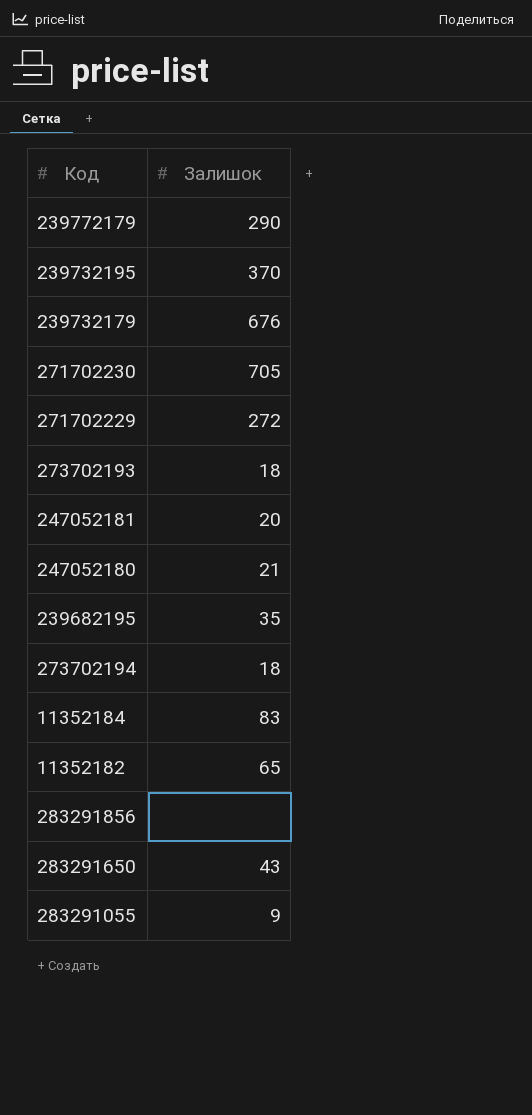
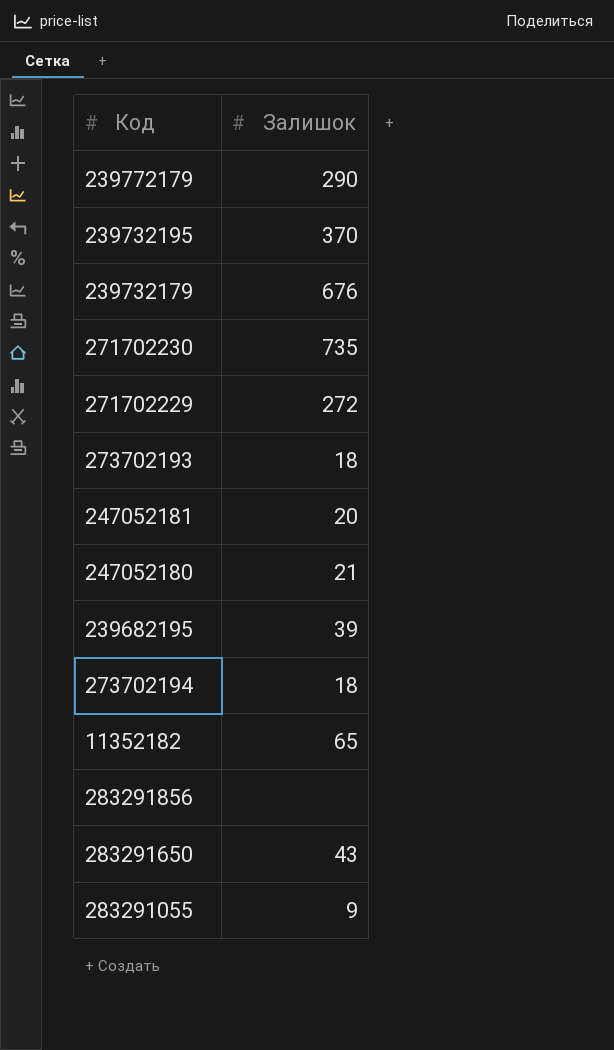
row 11352184: 83 -> none
271702230 | Залишок: 705 -> 735
239682195 | Залишок: 35 -> 39

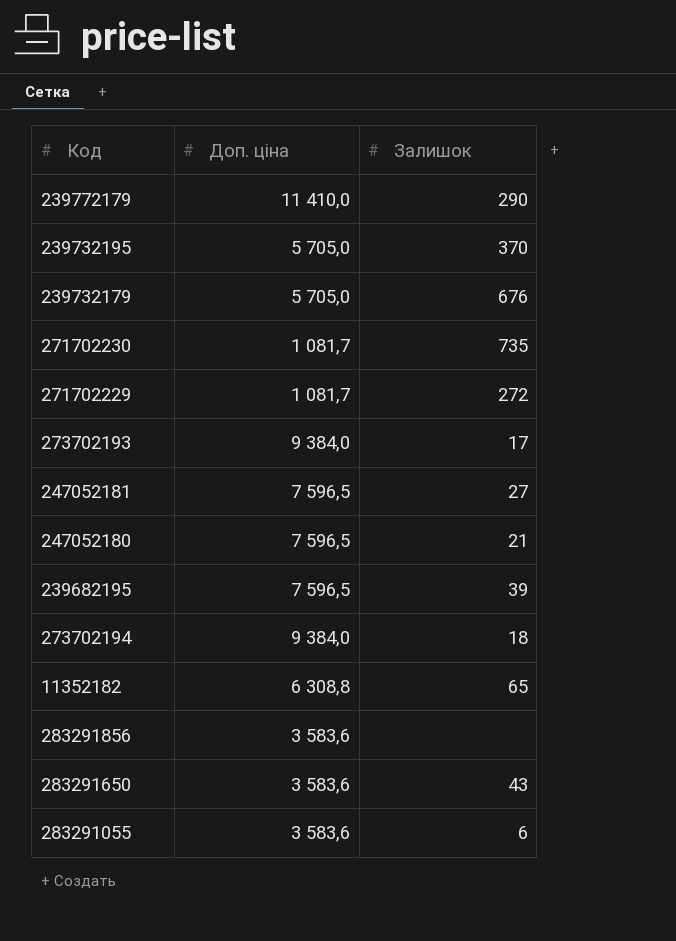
column Доп. ціна | position: none -> 2
273702193 | Залишок: 18 -> 17
247052181 | Залишок: 20 -> 27
283291055 | Залишок: 9 -> 6

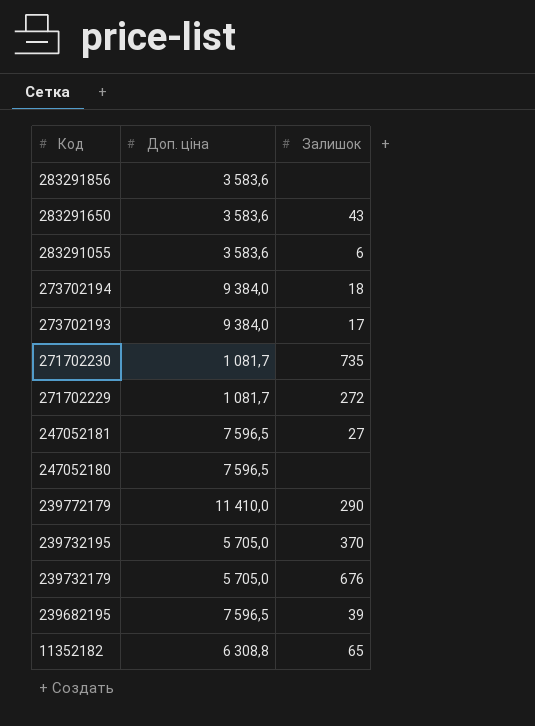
row order: none -> Код descending
247052180 | Залишок: 21 -> none

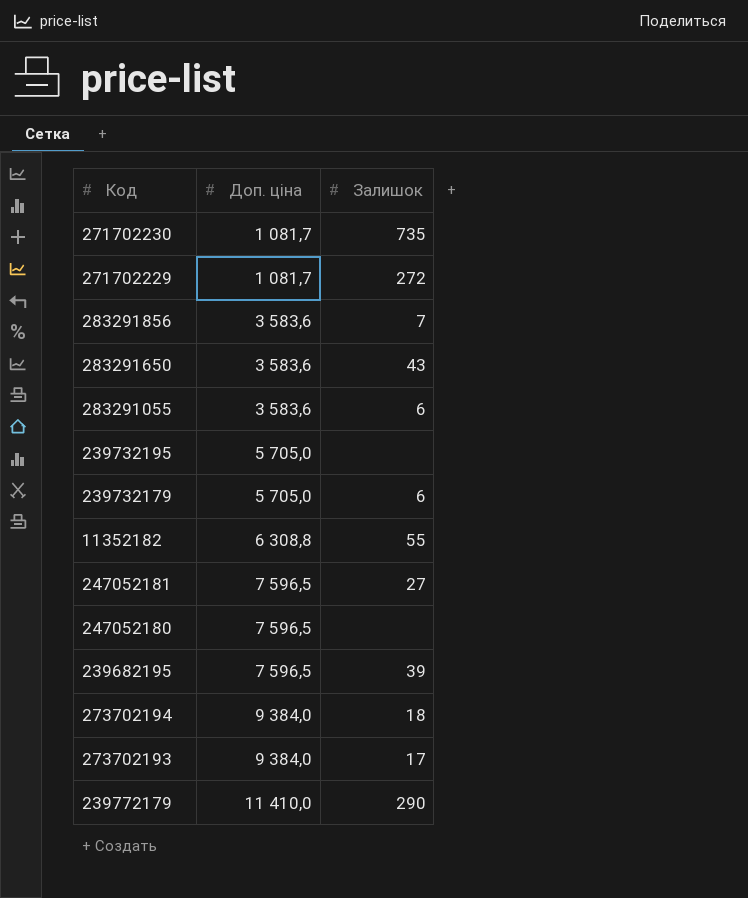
row order: Код descending -> Доп. ціна ascending
283291856 | Залишок: none -> 7
239732195 | Залишок: 370 -> none
239732179 | Залишок: 676 -> 6
11352182 | Залишок: 65 -> 55

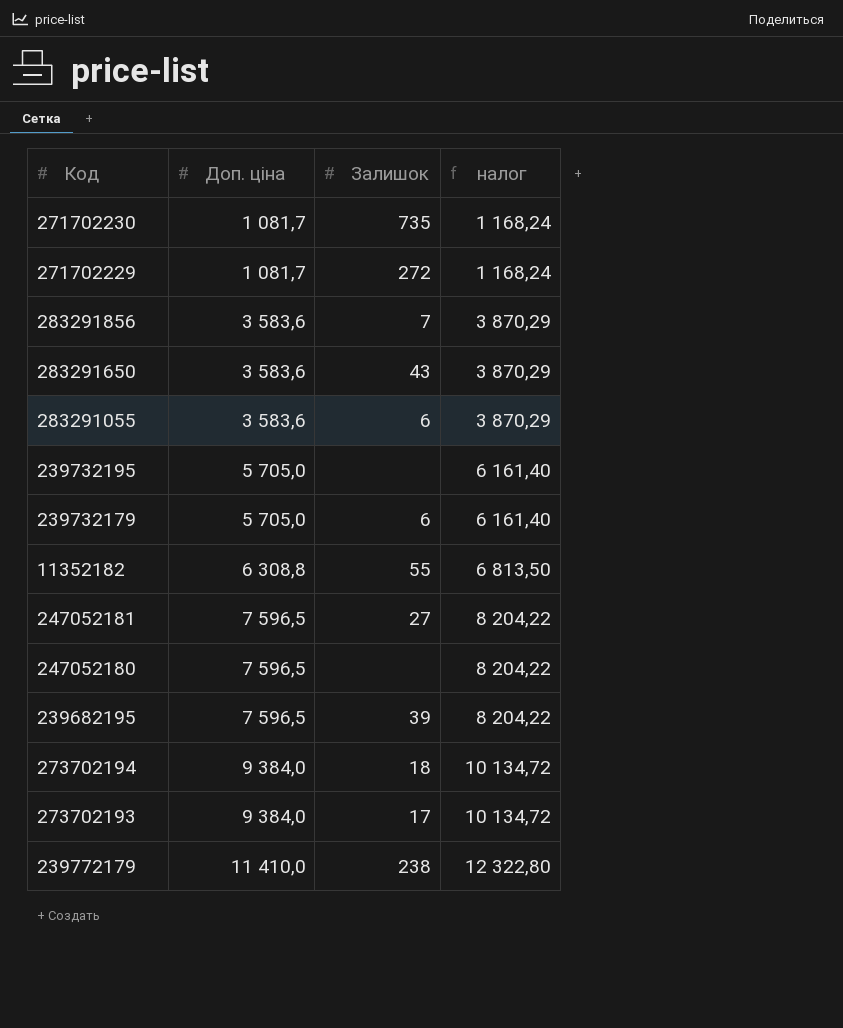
column налог | formula: none -> [Доп. ціна] * 1,08
239772179 | Залишок: 290 -> 238

